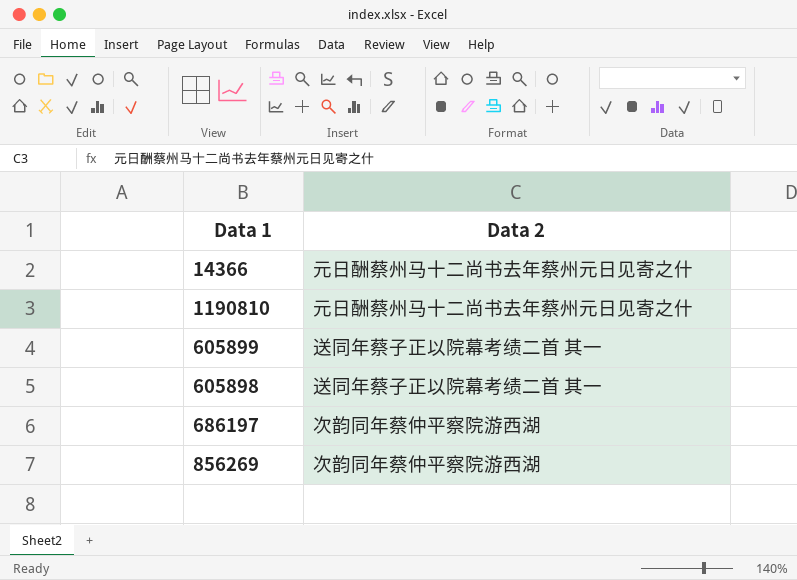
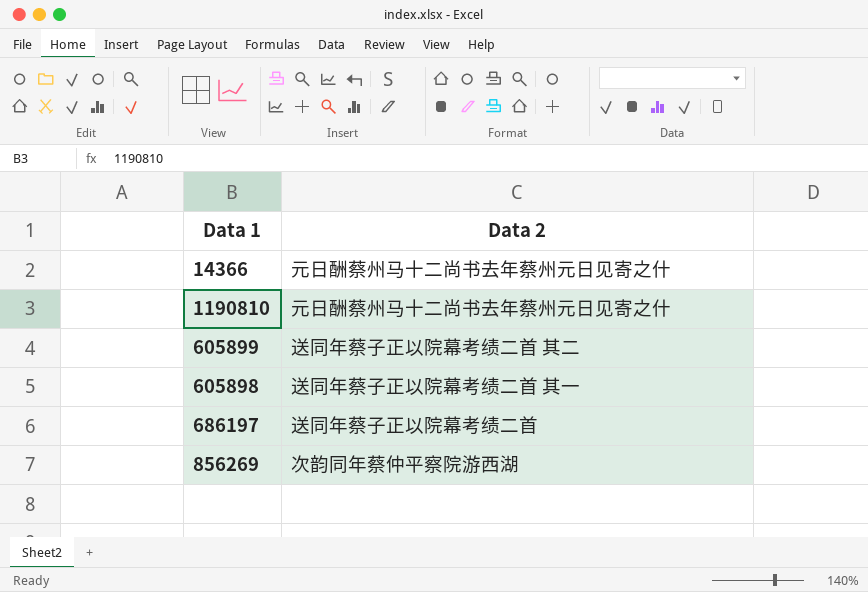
605899 | Data 2: 送同年蔡子正以院幕考绩二首 其一 -> 送同年蔡子正以院幕考绩二首 其二
686197 | Data 2: 次韵同年蔡仲平察院游西湖 -> 送同年蔡子正以院幕考绩二首

